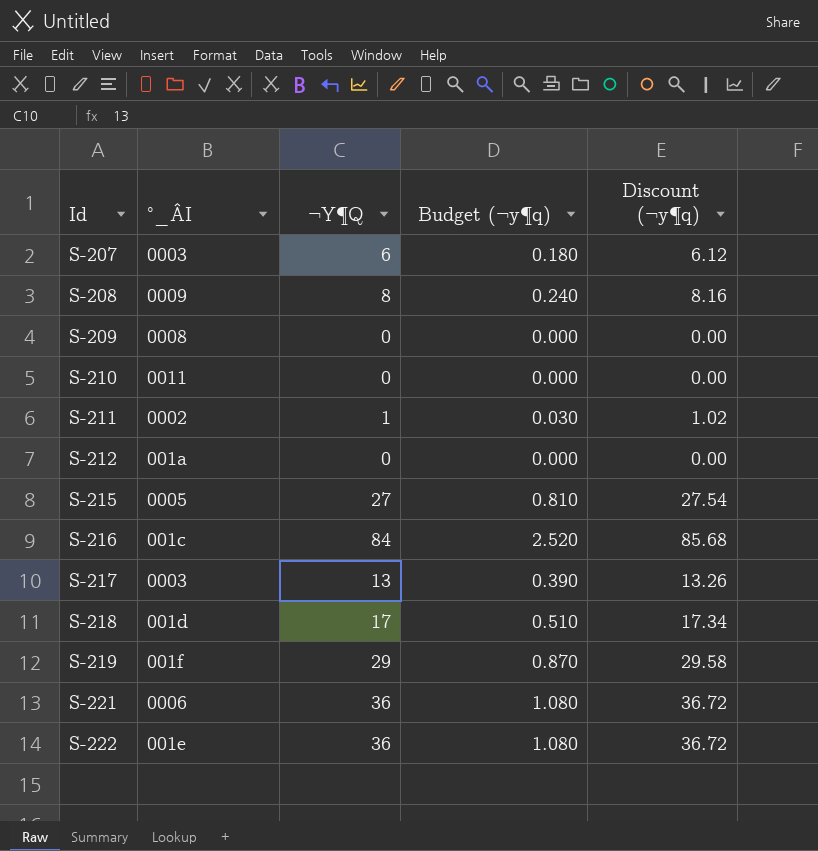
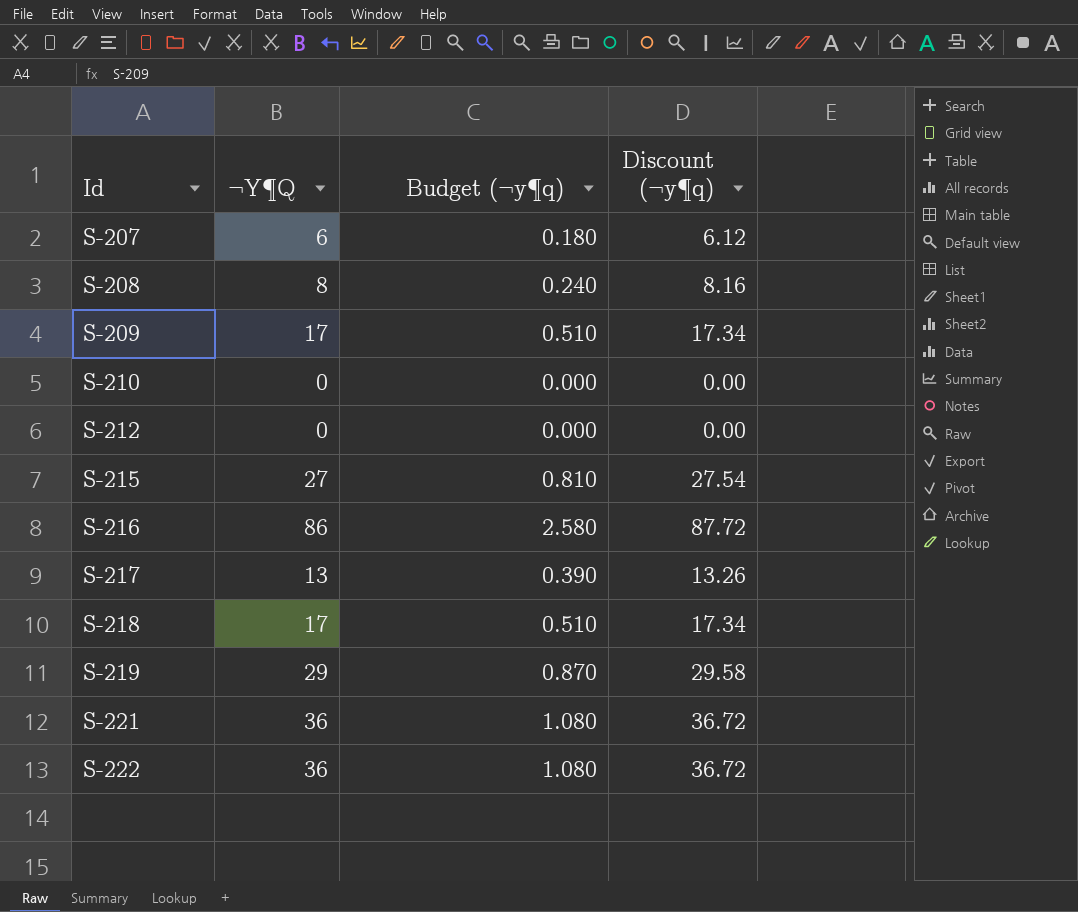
column °_ÂI | position: 2 -> none
row S-211: 0002 | 1 | 0.030 | 1.02 -> none
S-209 | ¬Y¶Q: 0 -> 17
S-209 | Budget (¬y¶q): 0.000 -> 0.510
S-209 | Discount (¬y¶q): 0.00 -> 17.34
S-216 | ¬Y¶Q: 84 -> 86
S-216 | Budget (¬y¶q): 2.520 -> 2.580
S-216 | Discount (¬y¶q): 85.68 -> 87.72

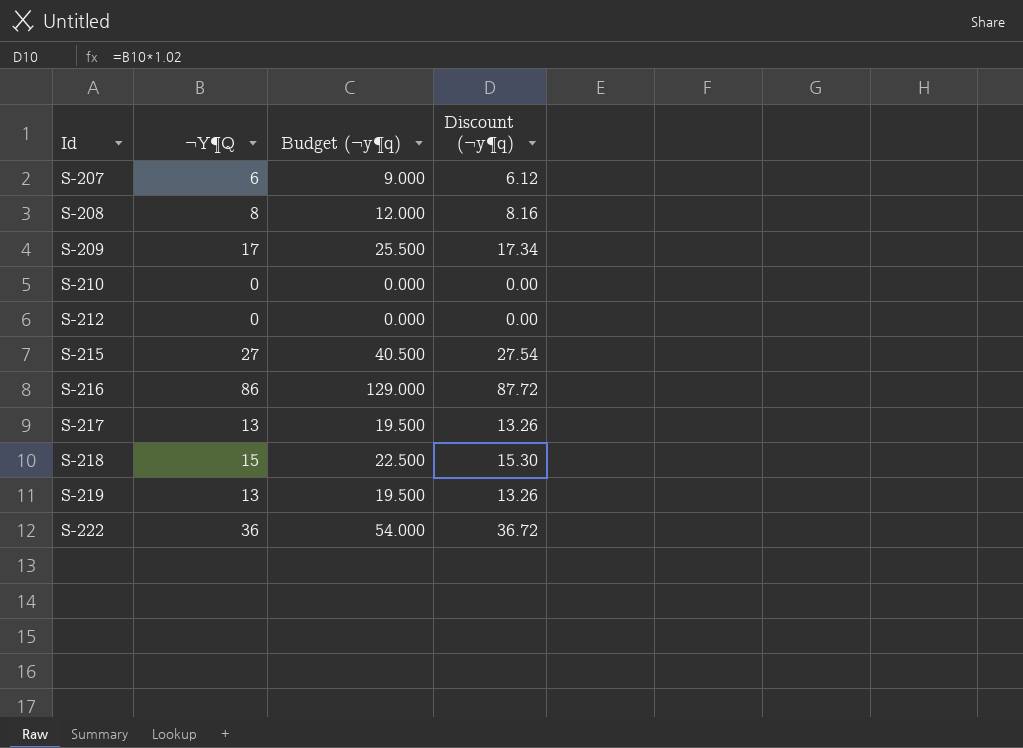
column Budget (¬y¶q) | formula: [¬Y¶Q] * 0.03 -> [¬Y¶Q] * 1.5
row S-221: 36 | 1.080 | 36.72 -> none
S-218 | ¬Y¶Q: 17 -> 15
S-218 | Discount (¬y¶q): 17.34 -> 15.30
S-219 | ¬Y¶Q: 29 -> 13
S-219 | Discount (¬y¶q): 29.58 -> 13.26

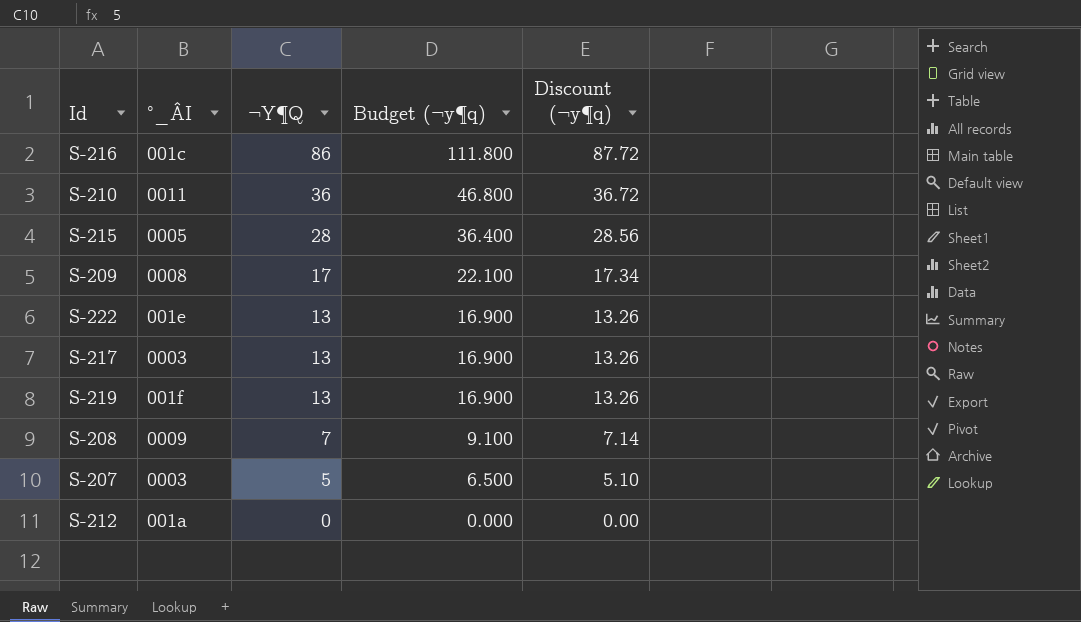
row order: Id ascending -> ¬Y¶Q descending
column °_ÂI | position: none -> 2
column Budget (¬y¶q) | formula: [¬Y¶Q] * 1.5 -> [¬Y¶Q] * 1.3
row S-218: 15 | 22.500 | 15.30 -> none
S-210 | ¬Y¶Q: 0 -> 36
S-210 | Discount (¬y¶q): 0.00 -> 36.72
S-215 | ¬Y¶Q: 27 -> 28
S-215 | Discount (¬y¶q): 27.54 -> 28.56
S-222 | ¬Y¶Q: 36 -> 13
S-222 | Discount (¬y¶q): 36.72 -> 13.26
S-208 | ¬Y¶Q: 8 -> 7
S-208 | Discount (¬y¶q): 8.16 -> 7.14
S-207 | ¬Y¶Q: 6 -> 5
S-207 | Discount (¬y¶q): 6.12 -> 5.10

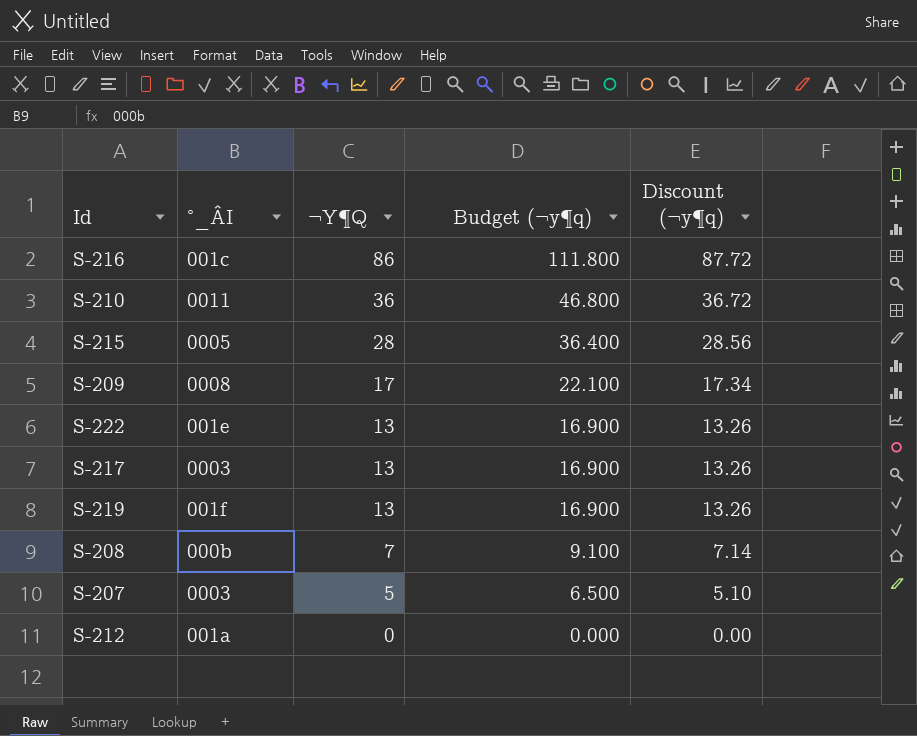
S-208 | °_ÂI: 0009 -> 000b

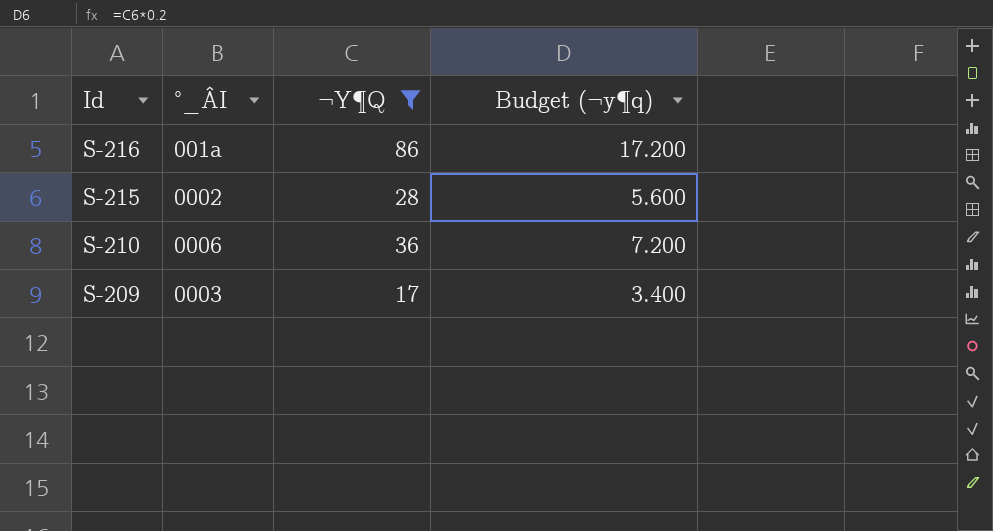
filter: none -> ¬Y¶Q >= 17
row order: ¬Y¶Q descending -> Id descending
column Discount (¬y¶q) | formula: [¬Y¶Q] * 1.02 -> none
column Budget (¬y¶q) | formula: [¬Y¶Q] * 1.3 -> [¬Y¶Q] * 0.2
S-216 | °_ÂI: 001c -> 001a
S-215 | °_ÂI: 0005 -> 0002
S-210 | °_ÂI: 0011 -> 0006
S-209 | °_ÂI: 0008 -> 0003

